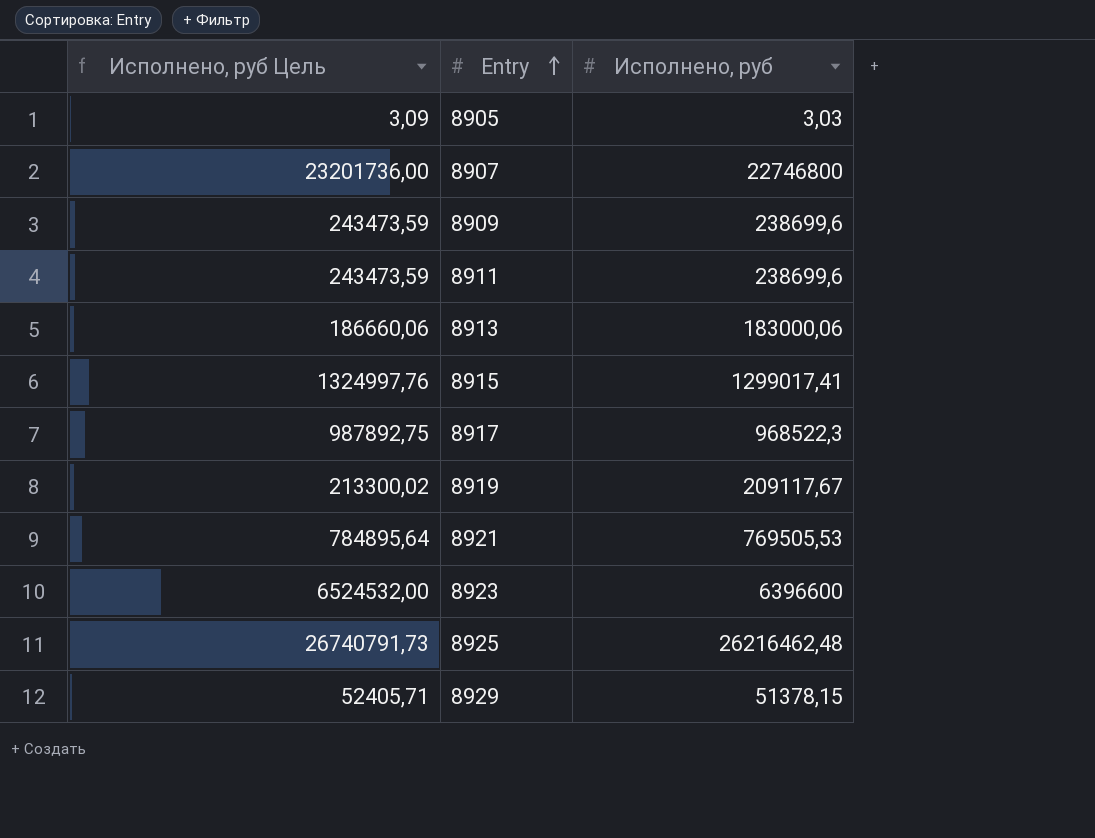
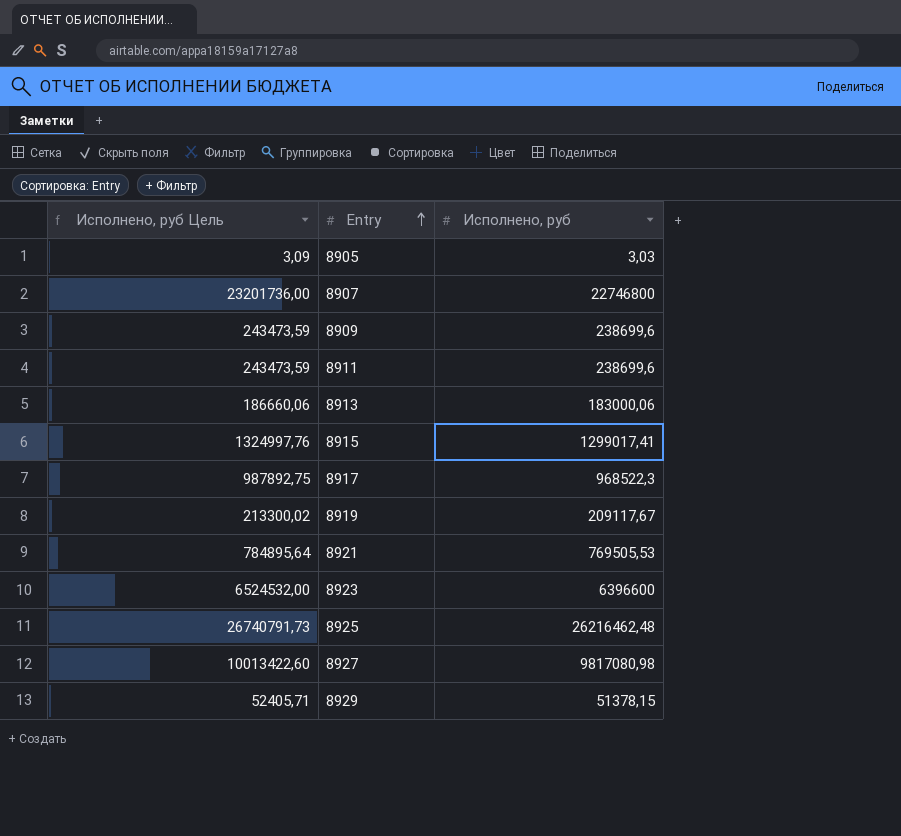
row 8927: none -> 10013422,60 | 9817080,98

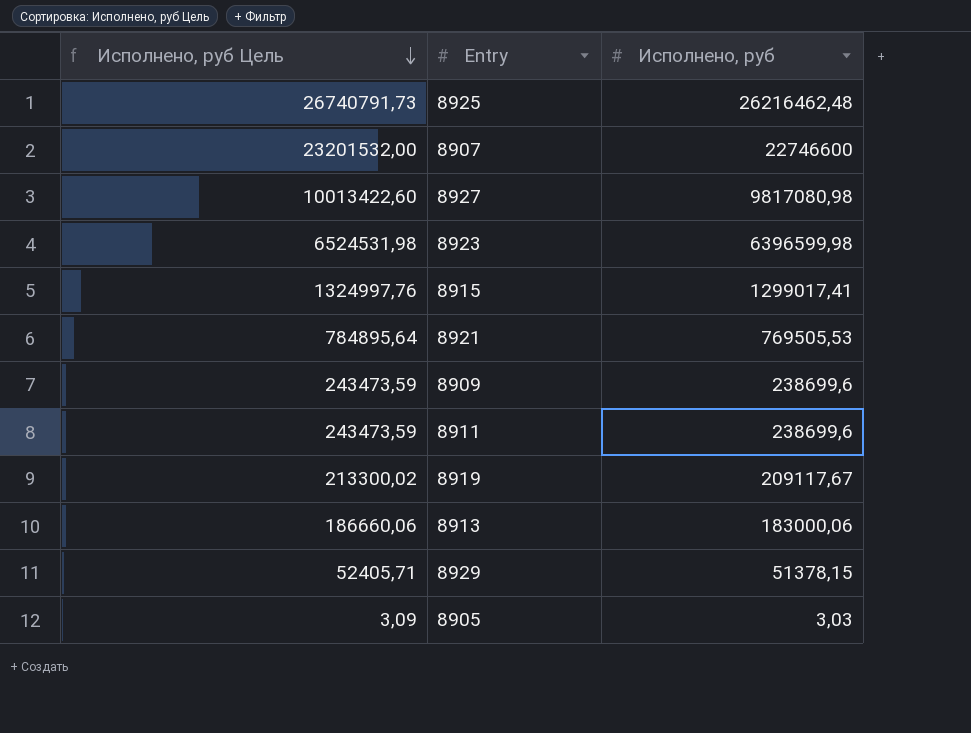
row order: Entry ascending -> Исполнено, руб Цель descending
row 8917: 987892,75 | 968522,3 -> none
8907 | Исполнено, руб Цель: 23201736,00 -> 23201532,00
8907 | Исполнено, руб: 22746800 -> 22746600
8923 | Исполнено, руб Цель: 6524532,00 -> 6524531,98
8923 | Исполнено, руб: 6396600 -> 6396599,98

